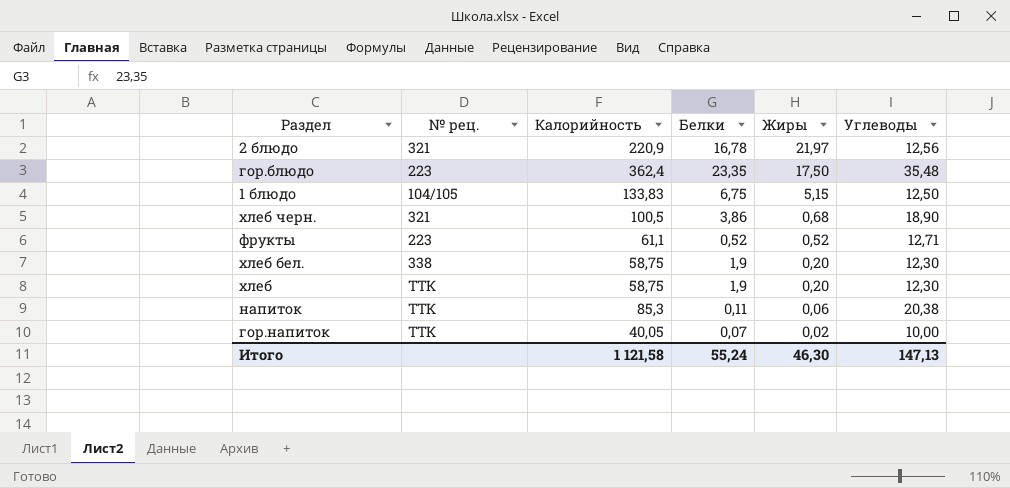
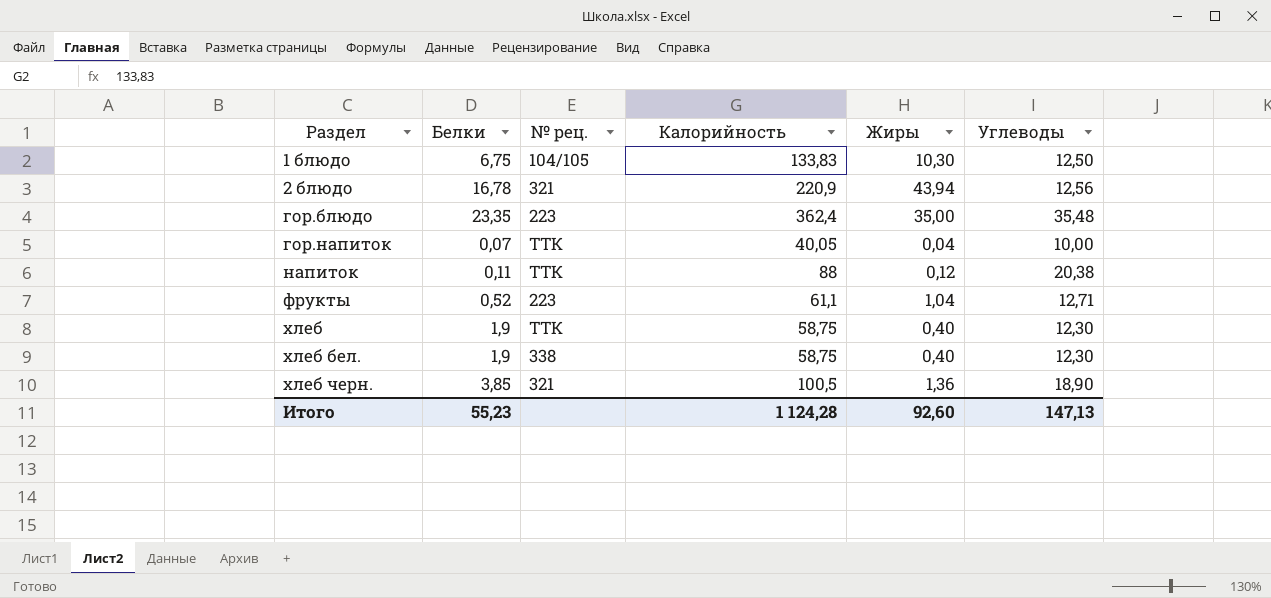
row order: Жиры descending -> Раздел ascending
column Белки | position: 4 -> 2
1 блюдо | Жиры: 5,15 -> 10,30
2 блюдо | Жиры: 21,97 -> 43,94
гор.блюдо | Жиры: 17,50 -> 35,00
гор.напиток | Жиры: 0,02 -> 0,04
напиток | Калорийность: 85,3 -> 88
напиток | Жиры: 0,06 -> 0,12
фрукты | Жиры: 0,52 -> 1,04
хлеб | Жиры: 0,20 -> 0,40
хлеб бел. | Жиры: 0,20 -> 0,40
хлеб черн. | Белки: 3,86 -> 3,85
хлеб черн. | Жиры: 0,68 -> 1,36
Итого | Белки: 55,24 -> 55,23
Итого | Калорийность: 1 121,58 -> 1 124,28
Итого | Жиры: 46,30 -> 92,60

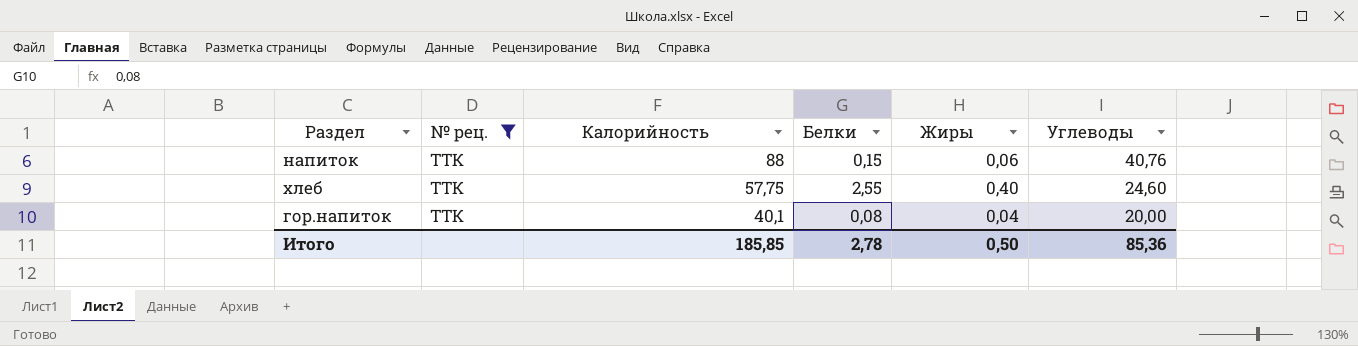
filter: none -> № рец. = ТТК
row order: Раздел ascending -> Калорийность descending
column Белки | position: 2 -> 4
напиток | Белки: 0,11 -> 0,15
напиток | Жиры: 0,12 -> 0,06
напиток | Углеводы: 20,38 -> 40,76
хлеб | Калорийность: 58,75 -> 57,75
хлеб | Белки: 1,9 -> 2,55
хлеб | Углеводы: 12,30 -> 24,60
гор.напиток | Калорийность: 40,05 -> 40,1
гор.напиток | Белки: 0,07 -> 0,08
гор.напиток | Углеводы: 10,00 -> 20,00
Итого | Калорийность: 1 124,28 -> 185,85
Итого | Белки: 55,23 -> 2,78
Итого | Жиры: 92,60 -> 0,50
Итого | Углеводы: 147,13 -> 85,36

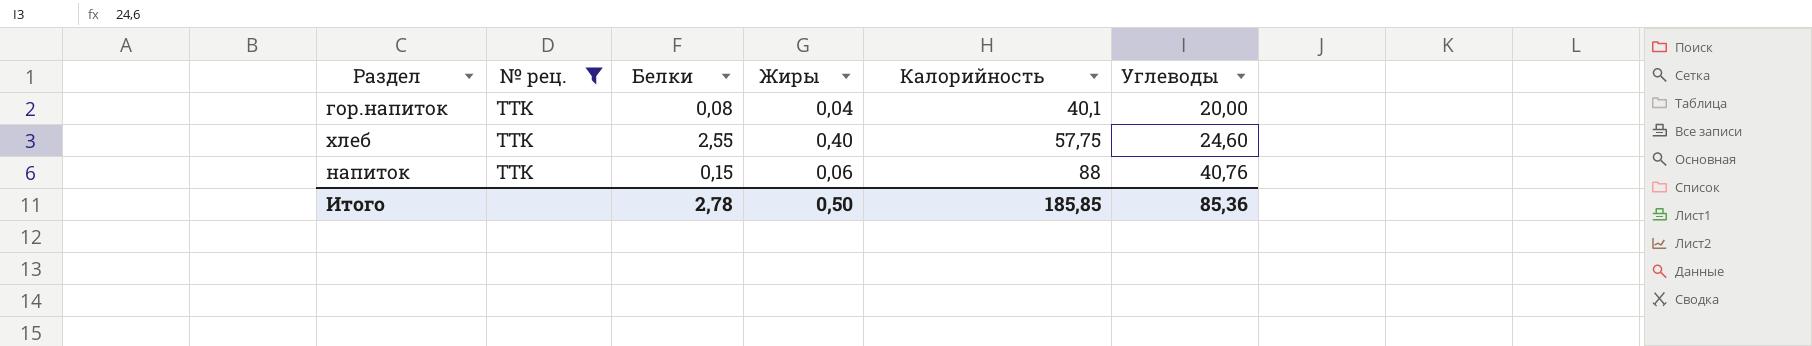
row order: Калорийность descending -> Калорийность ascending
column Калорийность | position: 3 -> 5

